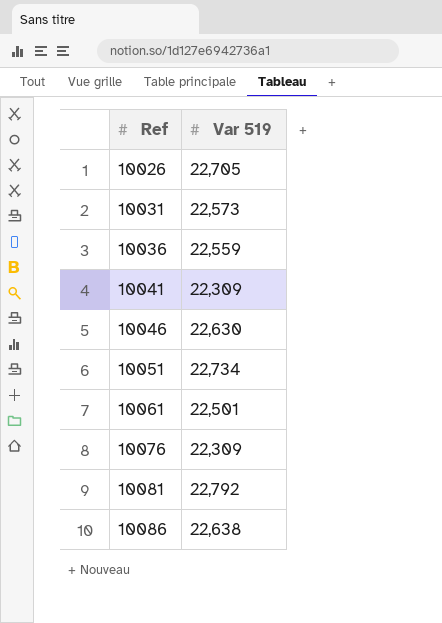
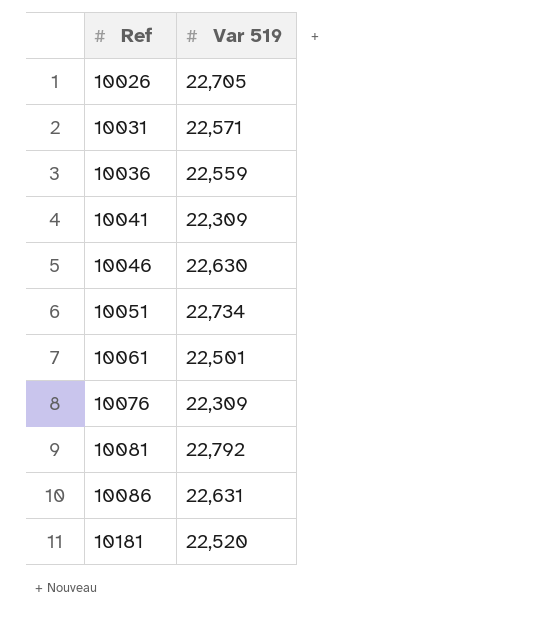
10031 | Var 519: 22,573 -> 22,571
10086 | Var 519: 22,638 -> 22,631
row 10181: none -> 22,520

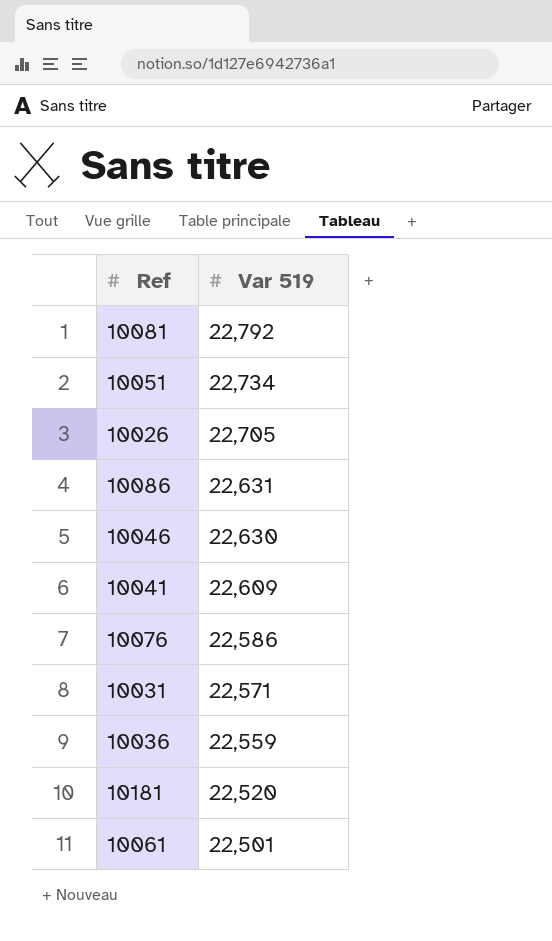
row order: Ref ascending -> Var 519 descending
10041 | Var 519: 22,309 -> 22,609
10076 | Var 519: 22,309 -> 22,586

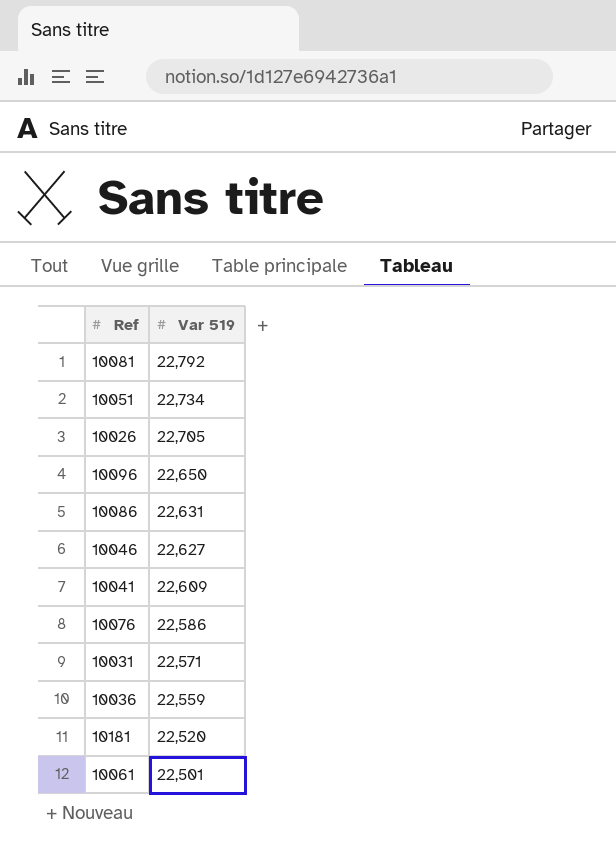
row 10096: none -> 22,650
10046 | Var 519: 22,630 -> 22,627

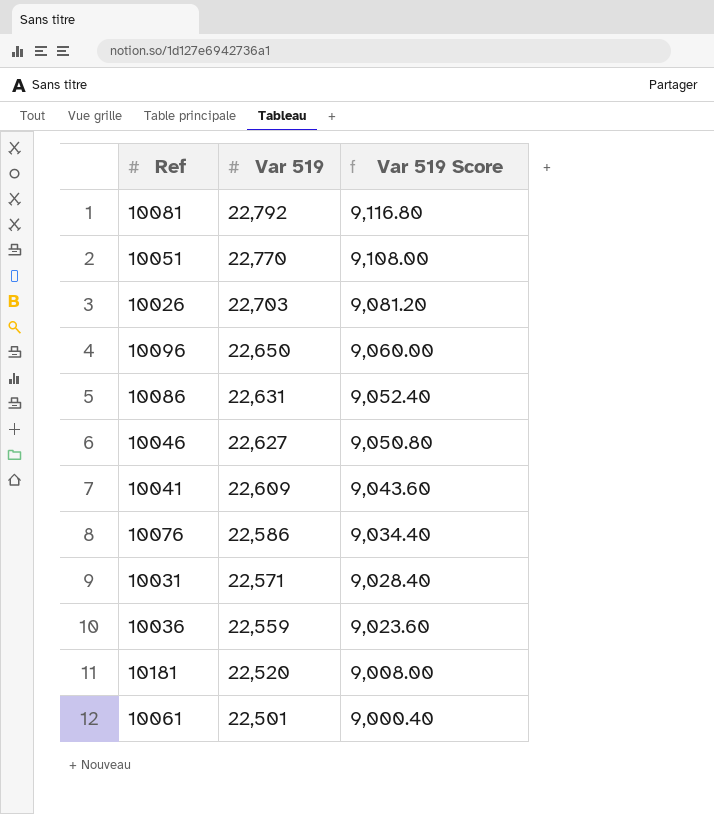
column Var 519 Score | formula: none -> [Var 519] * 0.4
10051 | Var 519: 22,734 -> 22,770
10026 | Var 519: 22,705 -> 22,703

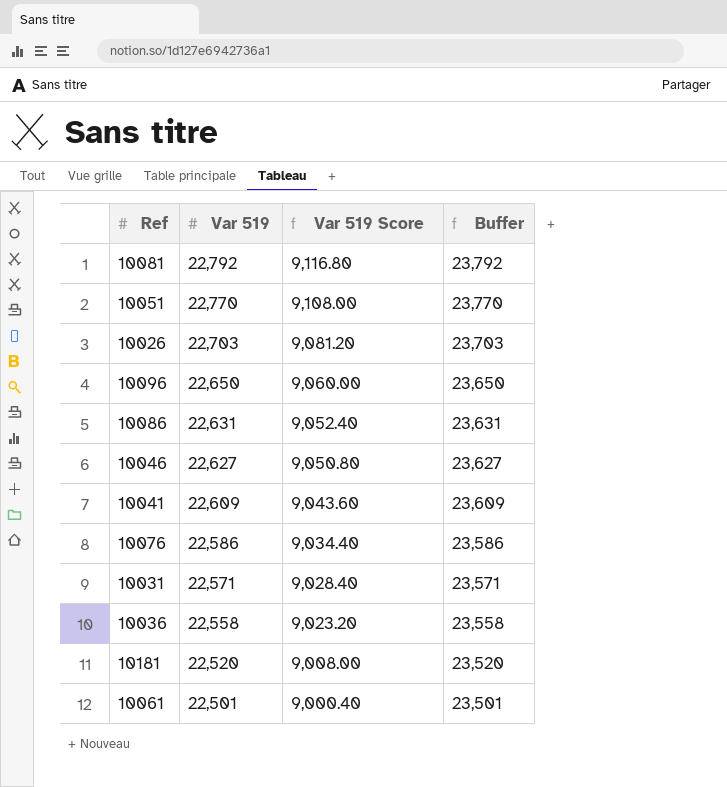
column Buffer | formula: none -> [Var 519] + 1000
10036 | Var 519: 22,559 -> 22,558
10036 | Var 519 Score: 9,023.60 -> 9,023.20

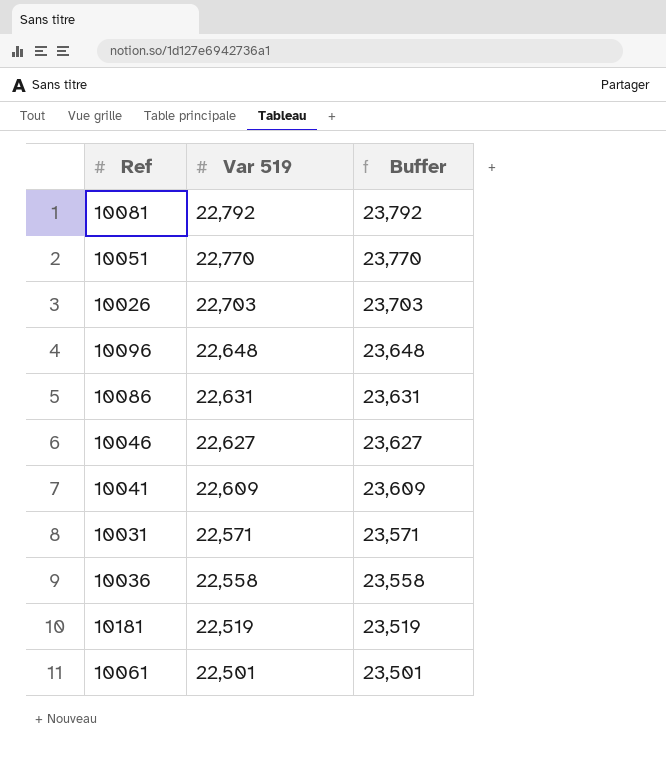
column Var 519 Score | formula: [Var 519] * 0.4 -> none
row 10076: 22,586 | 9,034.40 | 23,586 -> none
10096 | Var 519: 22,650 -> 22,648
10096 | Buffer: 23,650 -> 23,648
10181 | Var 519: 22,520 -> 22,519
10181 | Buffer: 23,520 -> 23,519

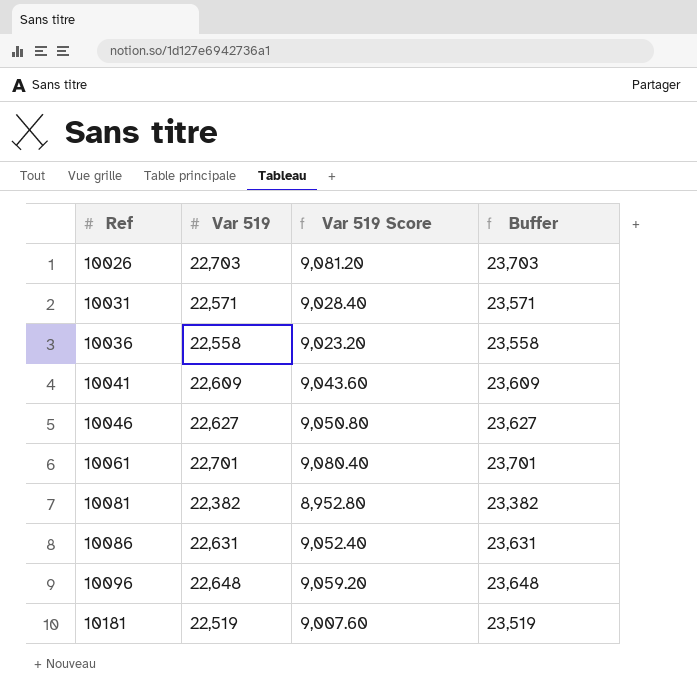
row order: Var 519 descending -> Ref ascending
column Var 519 Score | formula: none -> [Var 519] * 0.4
row 10051: 22,770 | 23,770 -> none
10061 | Var 519: 22,501 -> 22,701
10061 | Buffer: 23,501 -> 23,701
10081 | Var 519: 22,792 -> 22,382
10081 | Buffer: 23,792 -> 23,382

